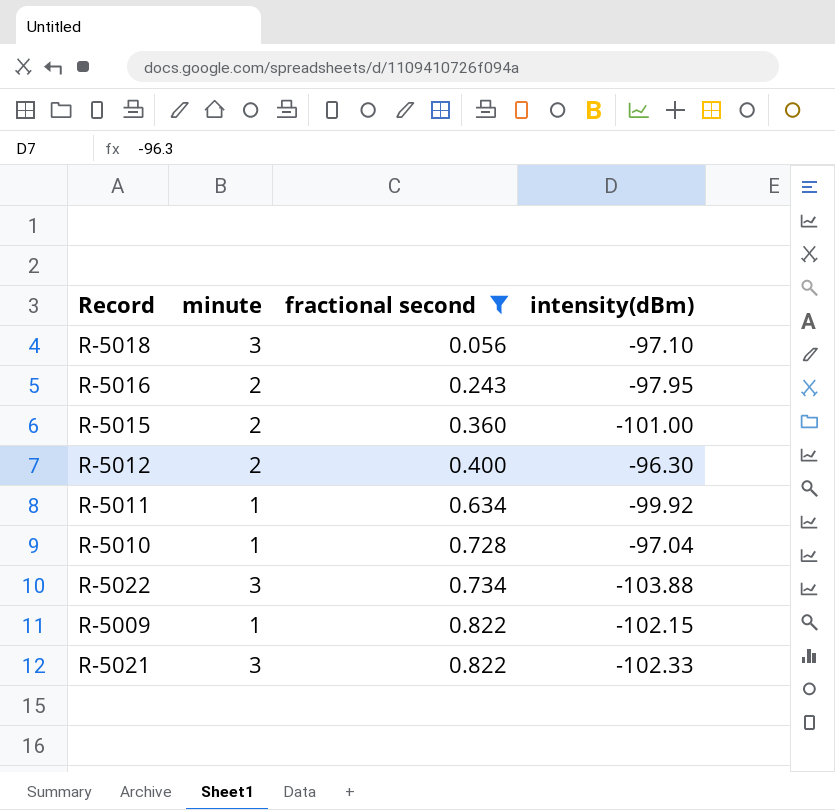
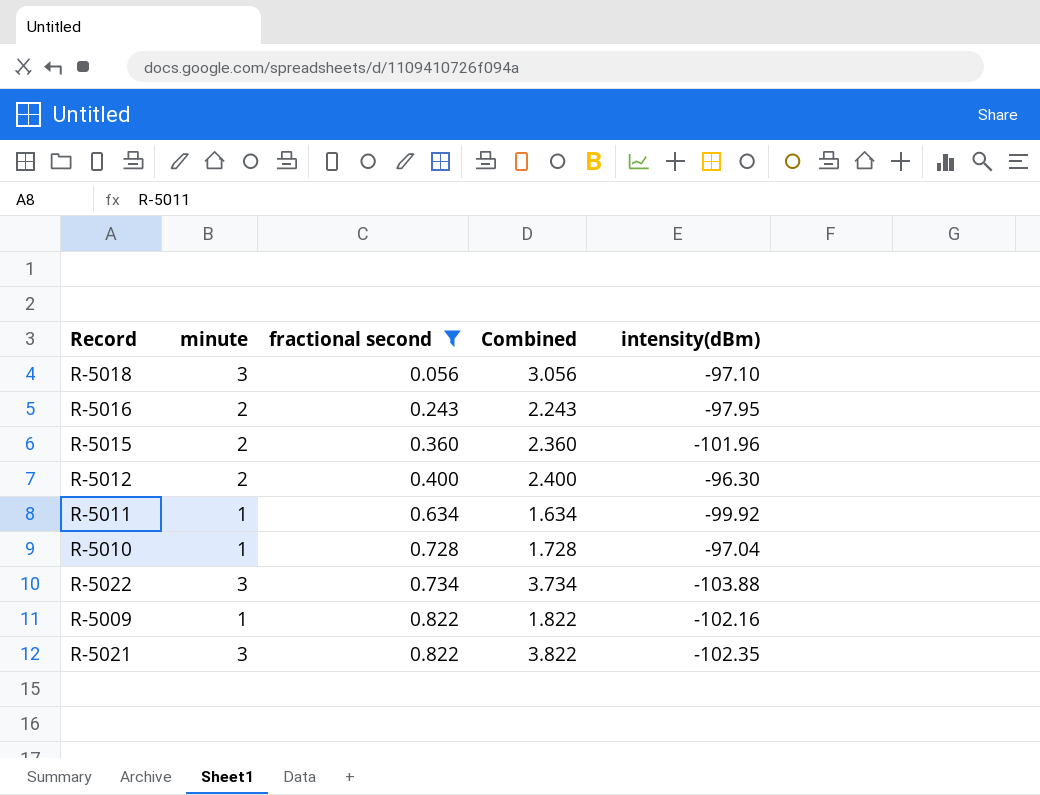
column Combined | formula: none -> [minute] + [fractional second]
R-5015 | intensity(dBm): -101.00 -> -101.96
R-5009 | intensity(dBm): -102.15 -> -102.16
R-5021 | intensity(dBm): -102.33 -> -102.35

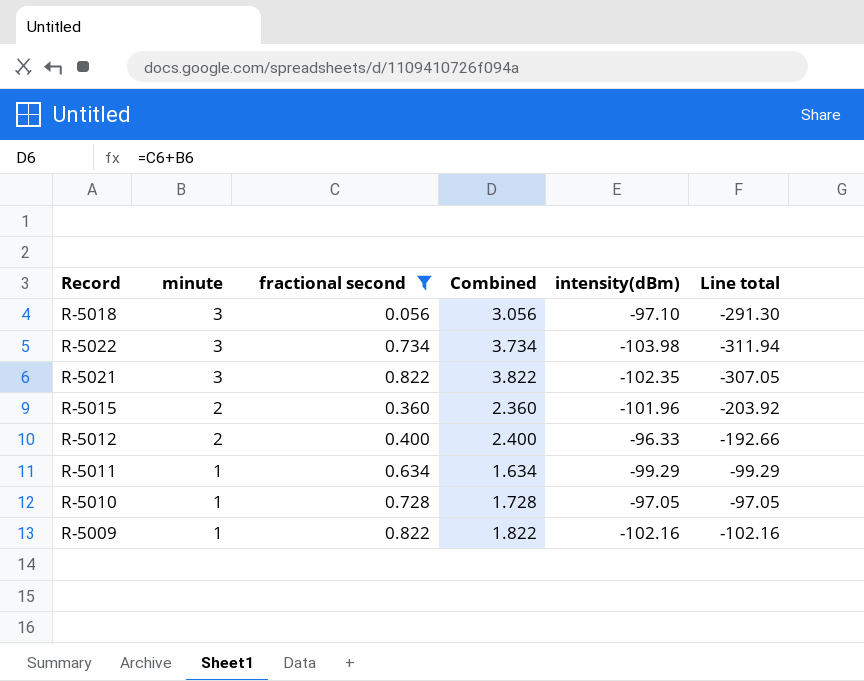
row order: fractional second ascending -> minute descending
column Line total | formula: none -> [minute] * [intensity(dBm)]
row R-5016: 2 | 0.243 | 2.243 | -97.95 -> none
R-5022 | intensity(dBm): -103.88 -> -103.98
R-5012 | intensity(dBm): -96.30 -> -96.33
R-5011 | intensity(dBm): -99.92 -> -99.29
R-5010 | intensity(dBm): -97.04 -> -97.05

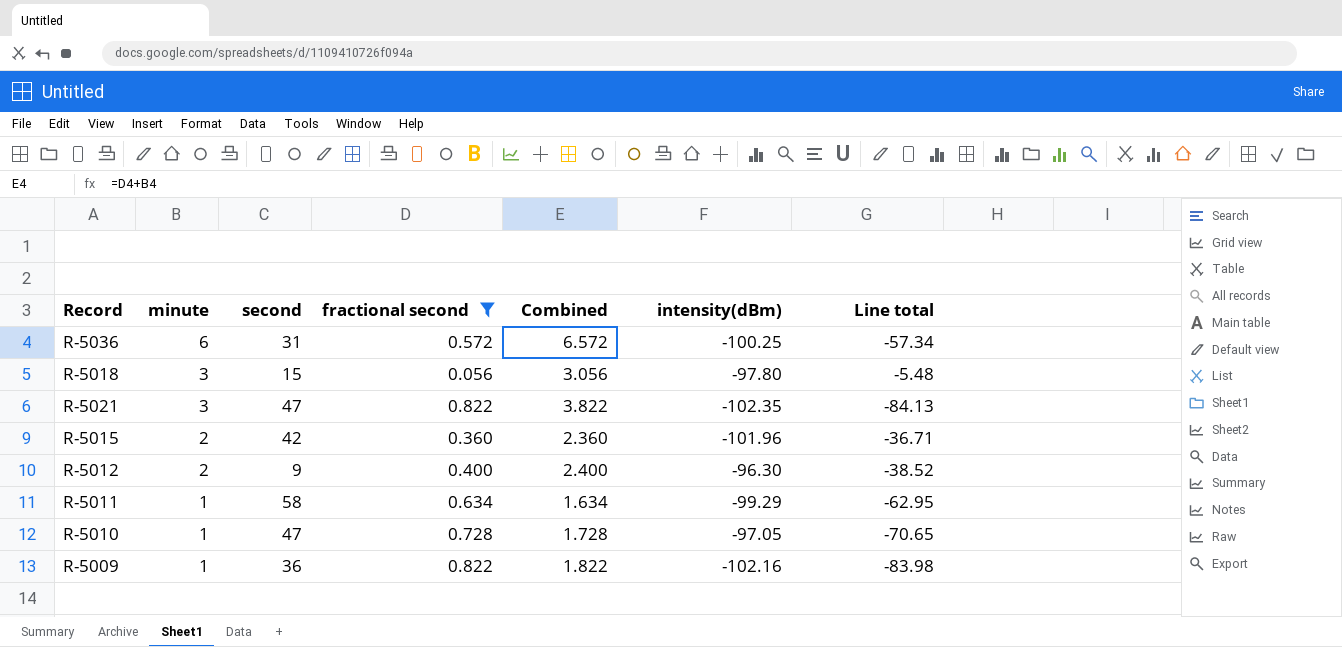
column second | position: none -> 3
column Line total | formula: [minute] * [intensity(dBm)] -> [fractional second] * [intensity(dBm)]
row R-5022: 3 | 0.734 | 3.734 | -103.98 | -311.94 -> none
row R-5036: none -> 6 | 31 | 0.572 | 6.572 | -100.25 | -57.34
R-5018 | intensity(dBm): -97.10 -> -97.80
R-5012 | intensity(dBm): -96.33 -> -96.30

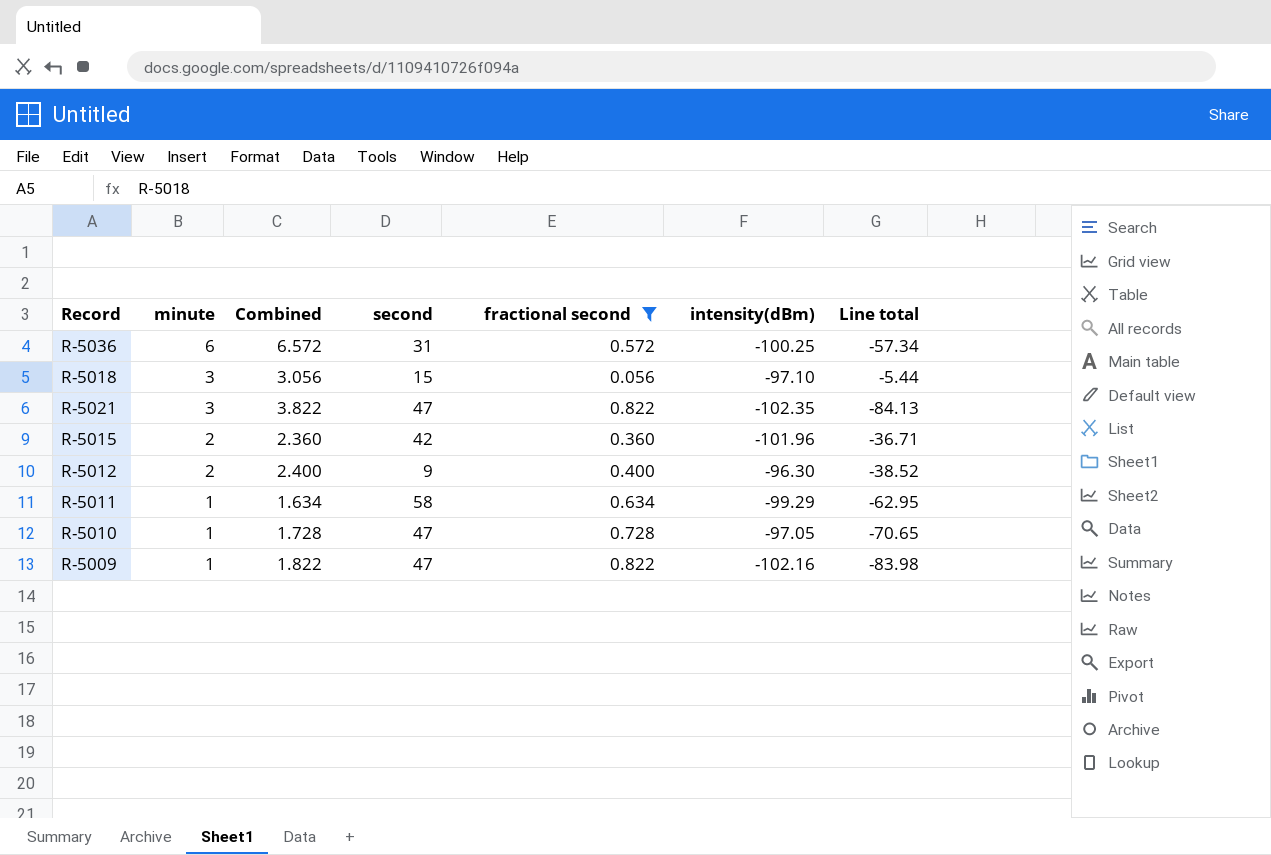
column Combined | position: 5 -> 3
R-5018 | intensity(dBm): -97.80 -> -97.10
R-5018 | Line total: -5.48 -> -5.44
R-5009 | second: 36 -> 47

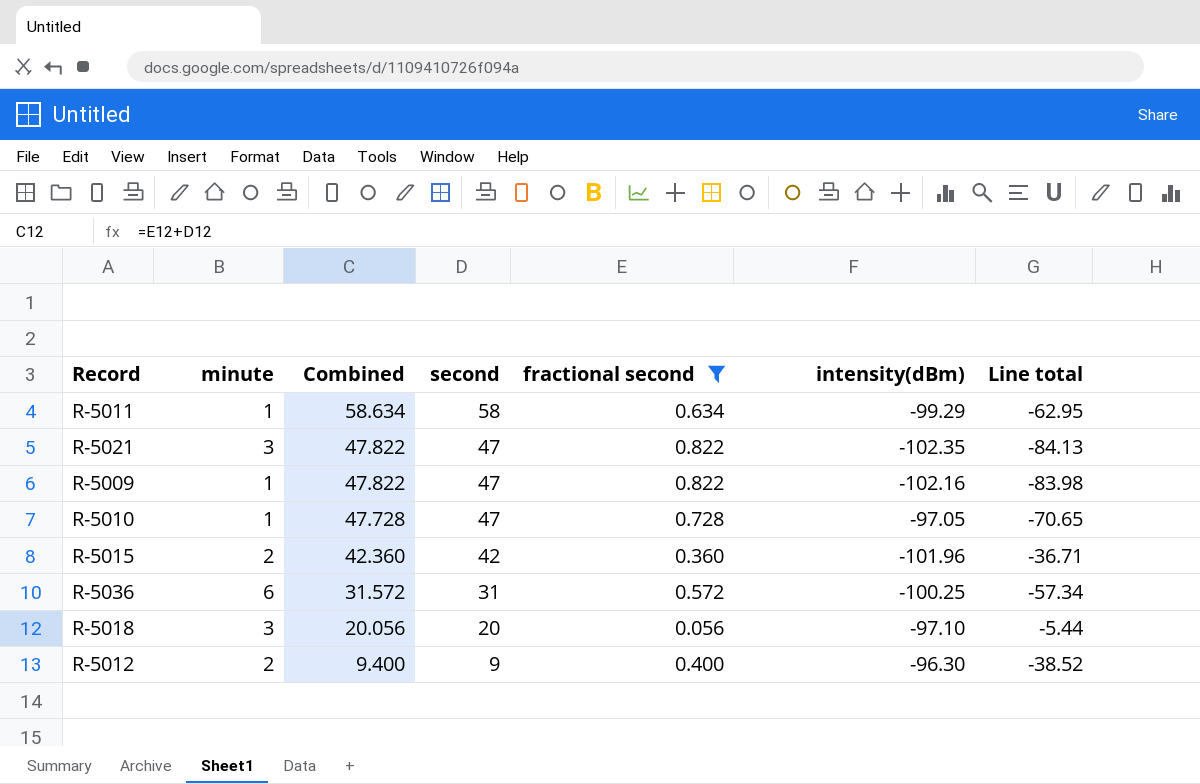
row order: minute descending -> Combined descending
column Combined | formula: [minute] + [fractional second] -> [second] + [fractional second]
R-5018 | second: 15 -> 20

